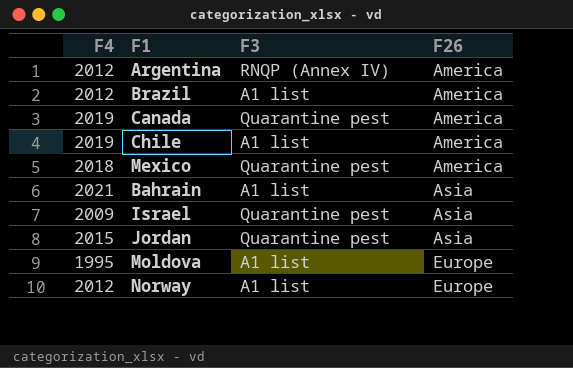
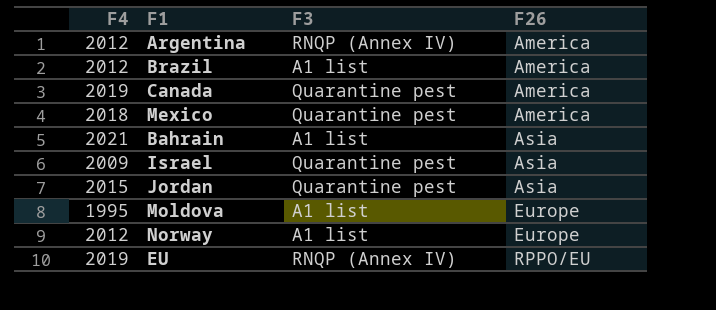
row Chile: 2019 | A1 list | America -> none
row EU: none -> 2019 | RNQP (Annex IV) | RPPO/EU

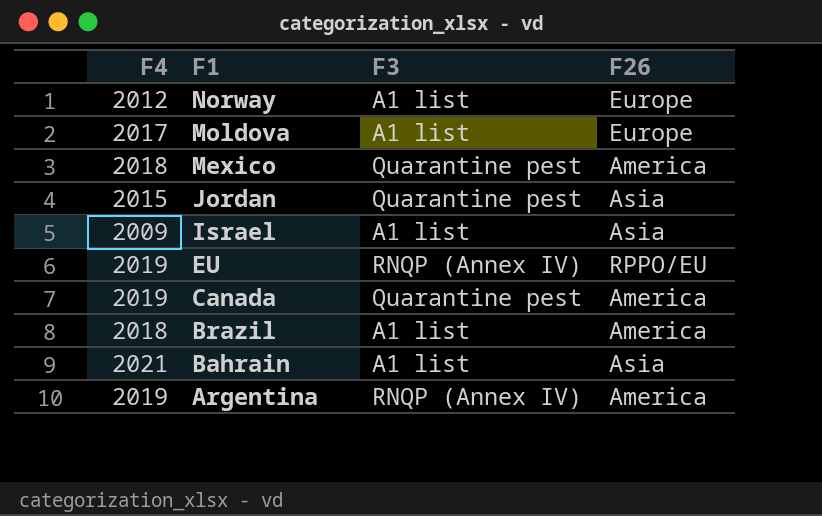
row order: F26 ascending -> F1 descending
Moldova | F4: 1995 -> 2017
Israel | F3: Quarantine pest -> A1 list
Brazil | F4: 2012 -> 2018
Argentina | F4: 2012 -> 2019

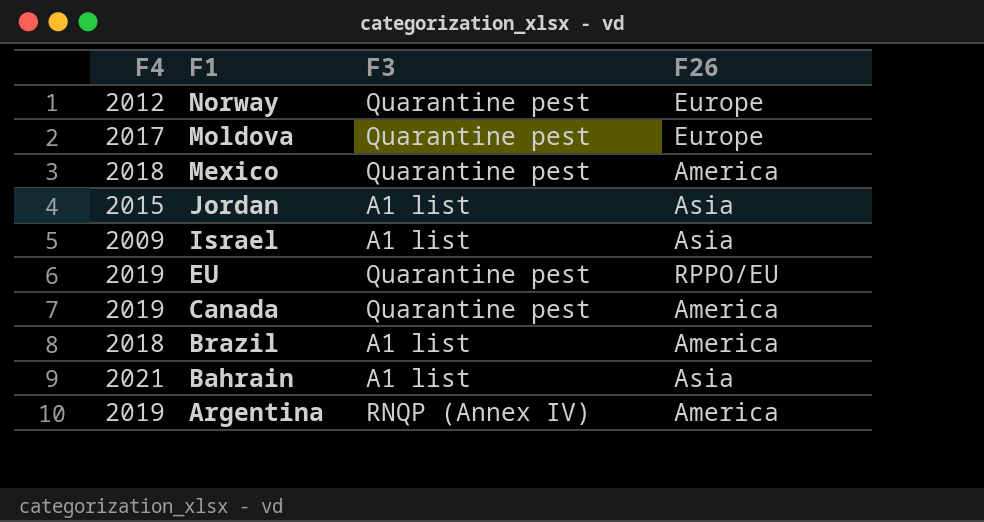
Norway | F3: A1 list -> Quarantine pest
Moldova | F3: A1 list -> Quarantine pest
Jordan | F3: Quarantine pest -> A1 list
EU | F3: RNQP (Annex IV) -> Quarantine pest

